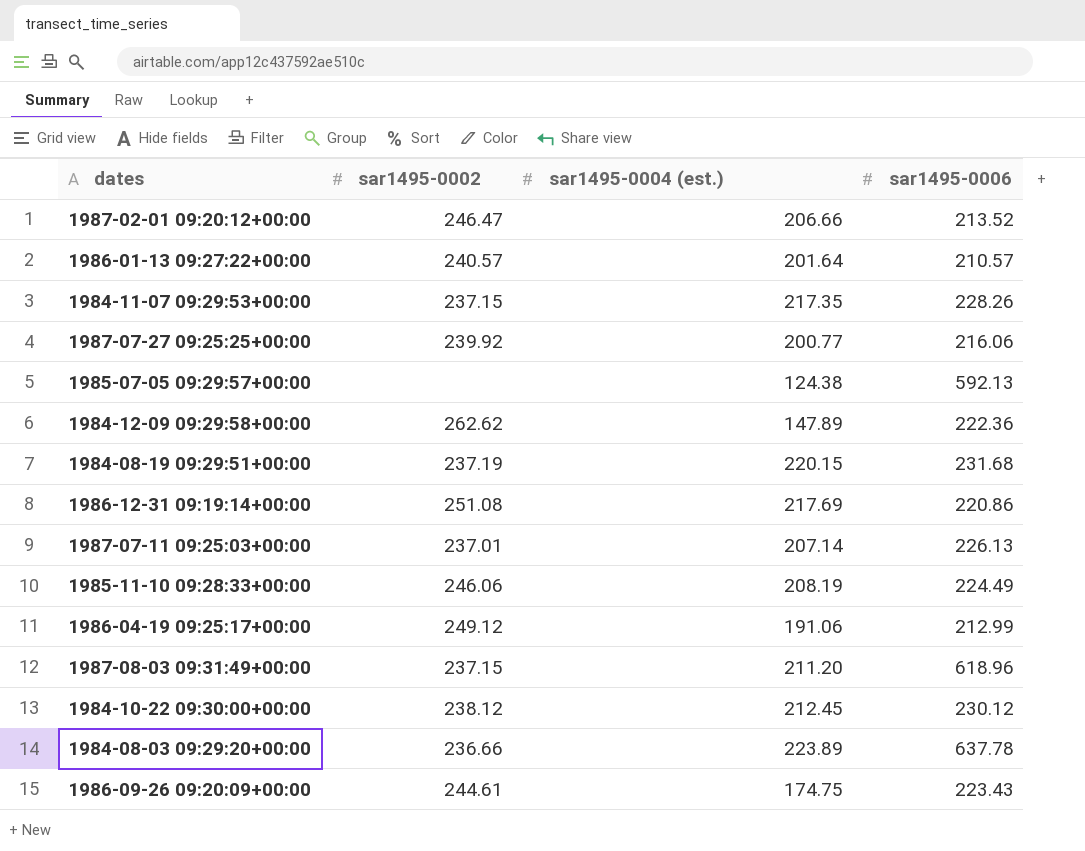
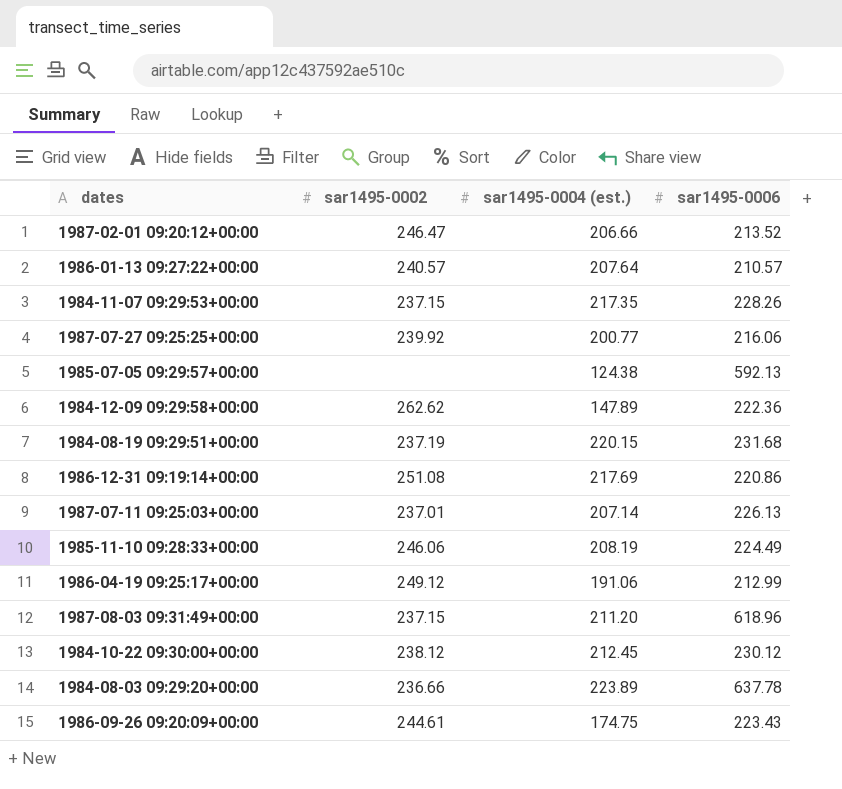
1986-01-13 09:27:22+00:00 | sar1495-0004 (est.): 201.64 -> 207.64

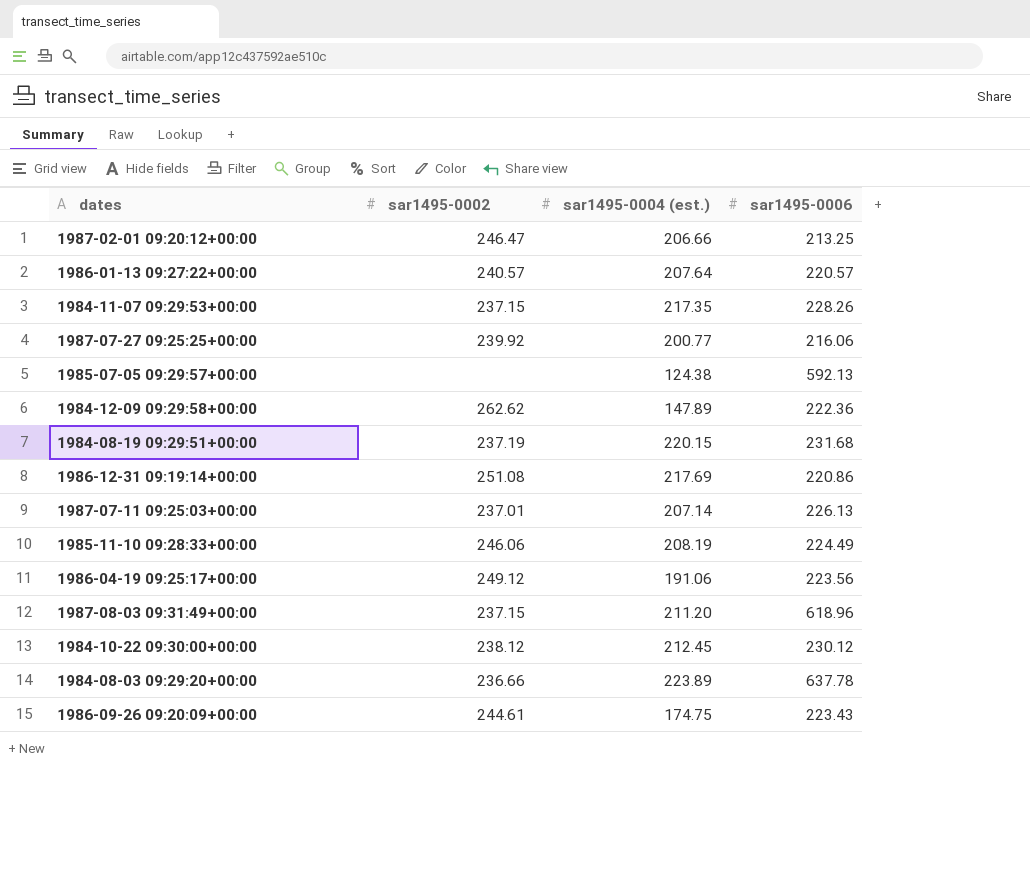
1987-02-01 09:20:12+00:00 | sar1495-0006: 213.52 -> 213.25
1986-01-13 09:27:22+00:00 | sar1495-0006: 210.57 -> 220.57
1986-04-19 09:25:17+00:00 | sar1495-0006: 212.99 -> 223.56

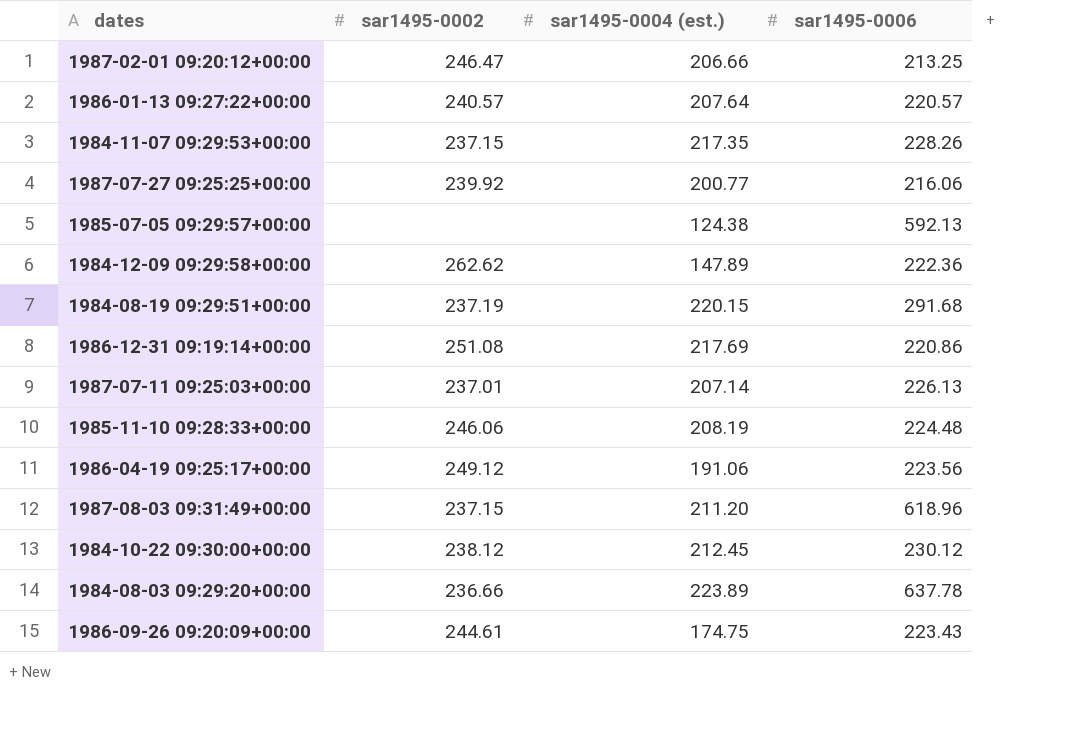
1984-08-19 09:29:51+00:00 | sar1495-0006: 231.68 -> 291.68
1985-11-10 09:28:33+00:00 | sar1495-0006: 224.49 -> 224.48

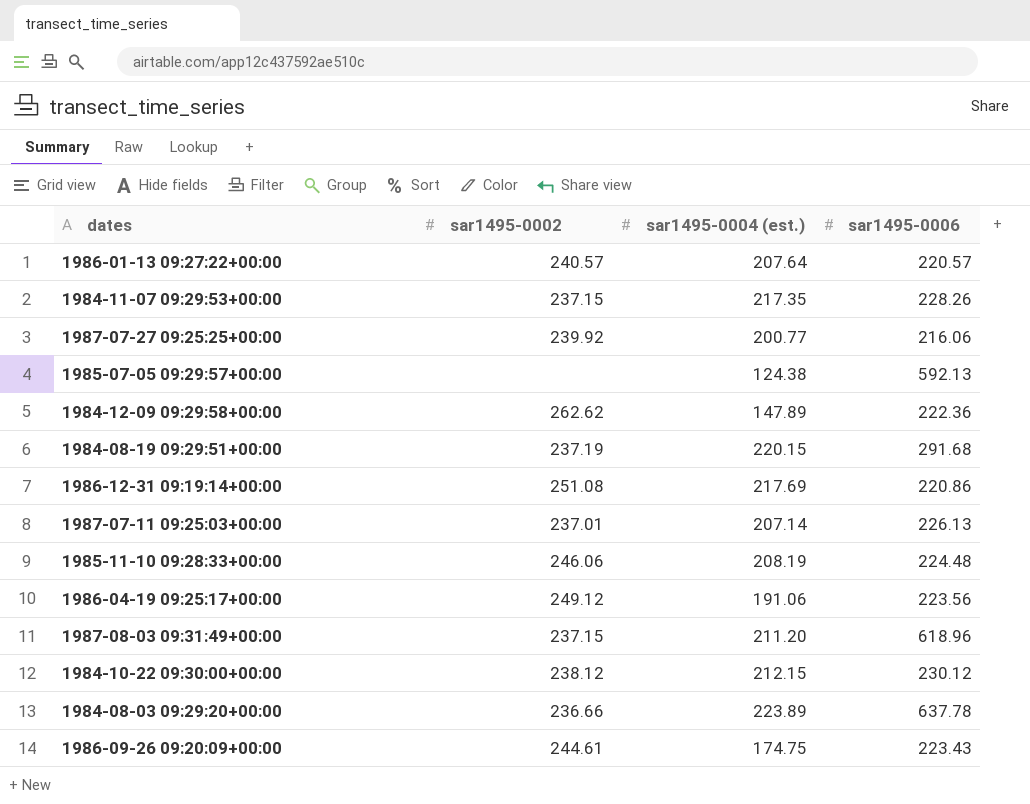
row 1987-02-01 09:20:12+00:00: 246.47 | 206.66 | 213.25 -> none
1984-10-22 09:30:00+00:00 | sar1495-0004 (est.): 212.45 -> 212.15

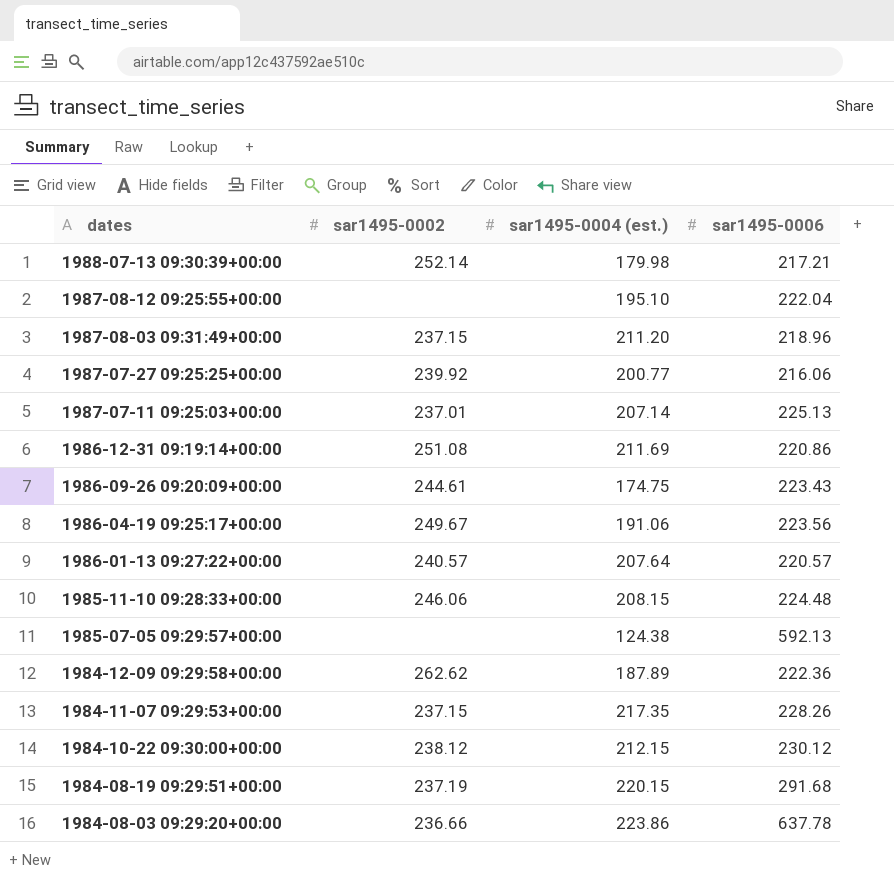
row order: none -> dates descending
row 1988-07-13 09:30:39+00:00: none -> 252.14 | 179.98 | 217.21
row 1987-08-12 09:25:55+00:00: none -> none | 195.10 | 222.04
1987-08-03 09:31:49+00:00 | sar1495-0006: 618.96 -> 218.96
1987-07-11 09:25:03+00:00 | sar1495-0006: 226.13 -> 225.13
1986-12-31 09:19:14+00:00 | sar1495-0004 (est.): 217.69 -> 211.69
1986-04-19 09:25:17+00:00 | sar1495-0002: 249.12 -> 249.67
1985-11-10 09:28:33+00:00 | sar1495-0004 (est.): 208.19 -> 208.15
1984-12-09 09:29:58+00:00 | sar1495-0004 (est.): 147.89 -> 187.89
1984-08-03 09:29:20+00:00 | sar1495-0004 (est.): 223.89 -> 223.86

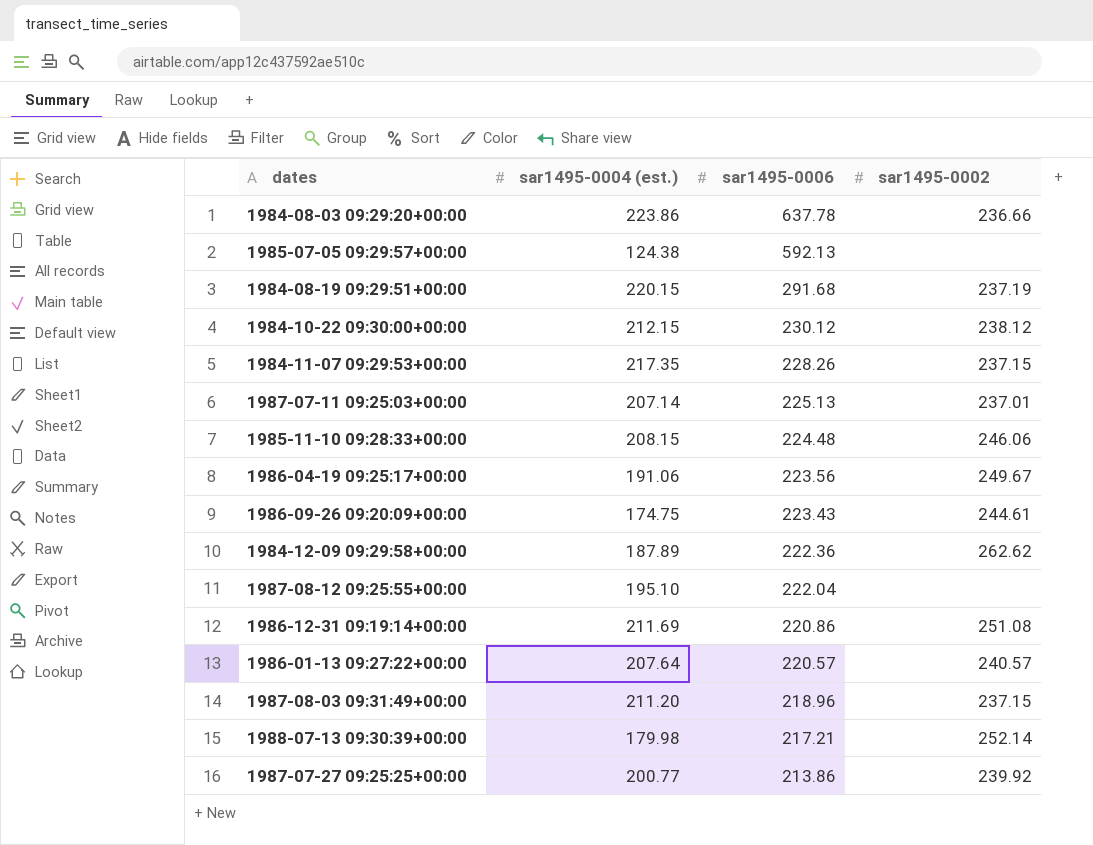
row order: dates descending -> sar1495-0006 descending
column sar1495-0002 | position: 2 -> 4
1987-07-27 09:25:25+00:00 | sar1495-0006: 216.06 -> 213.86

